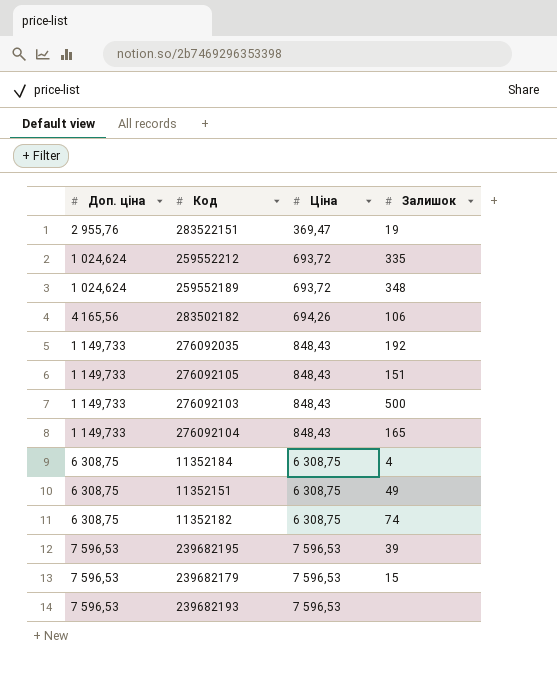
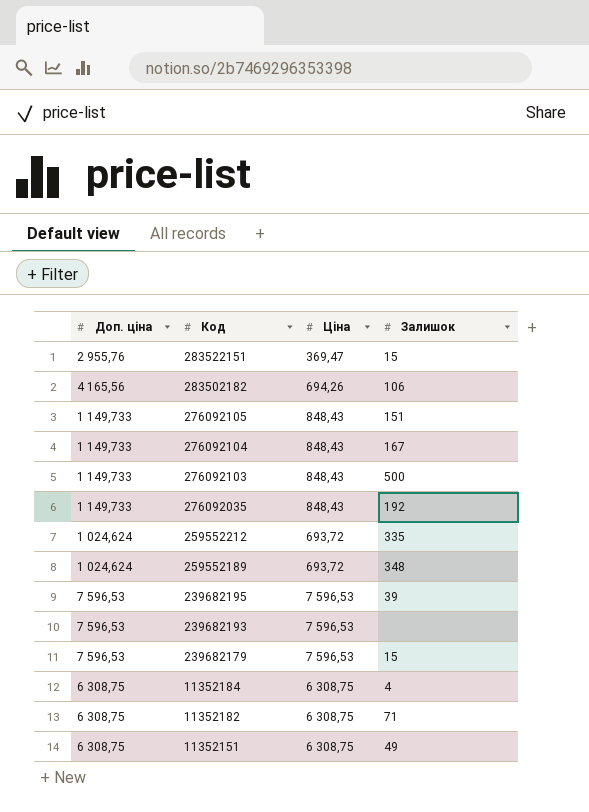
row order: Ціна ascending -> Код descending
283522151 | Залишок: 19 -> 15
276092104 | Залишок: 165 -> 167
11352182 | Залишок: 74 -> 71

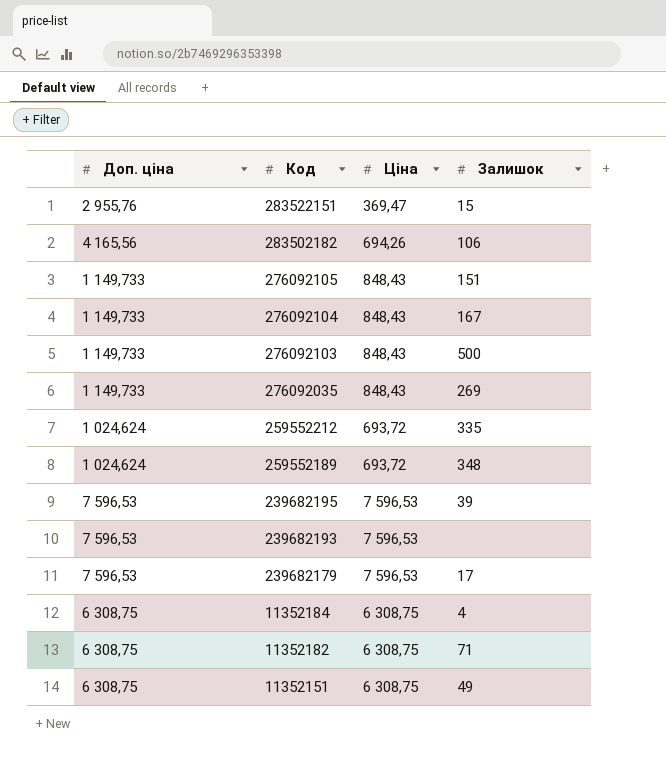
276092035 | Залишок: 192 -> 269
239682179 | Залишок: 15 -> 17

